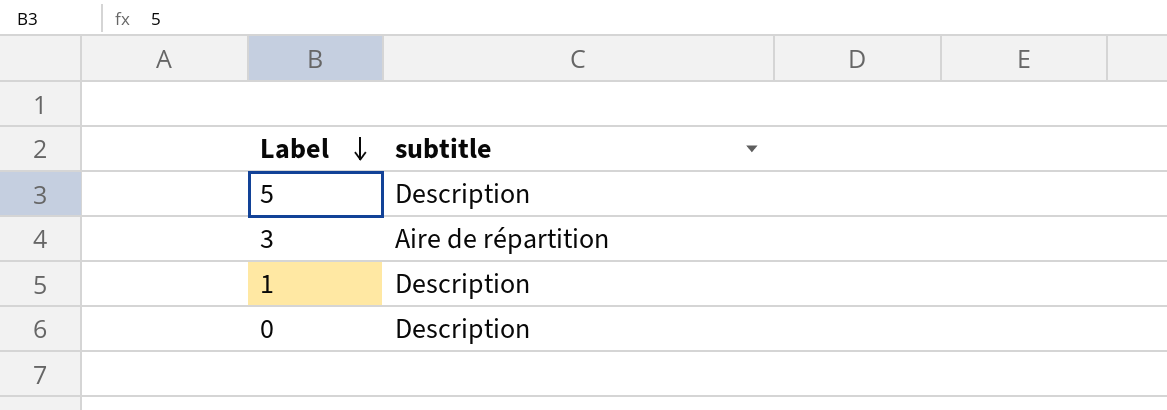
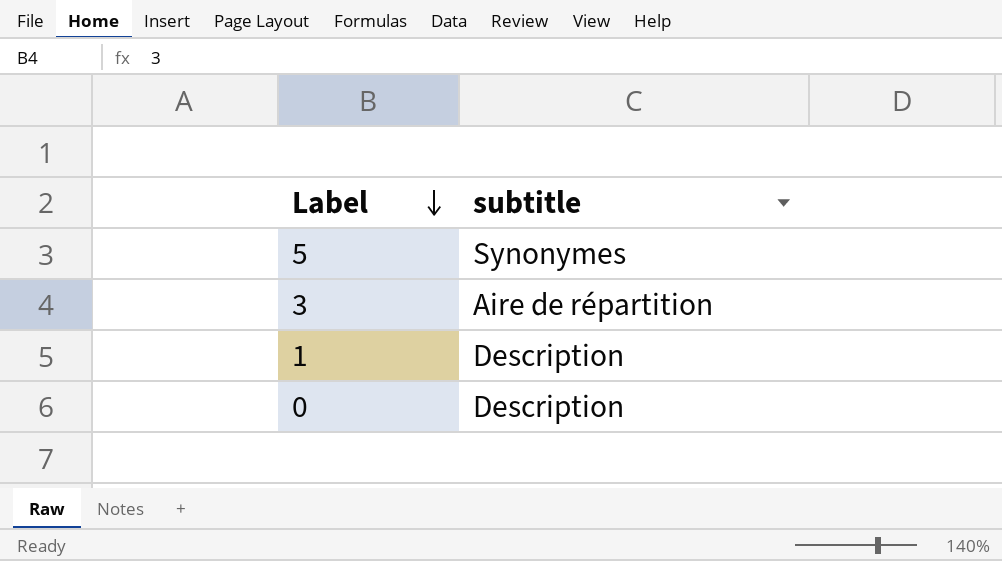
5 | subtitle: Description -> Synonymes

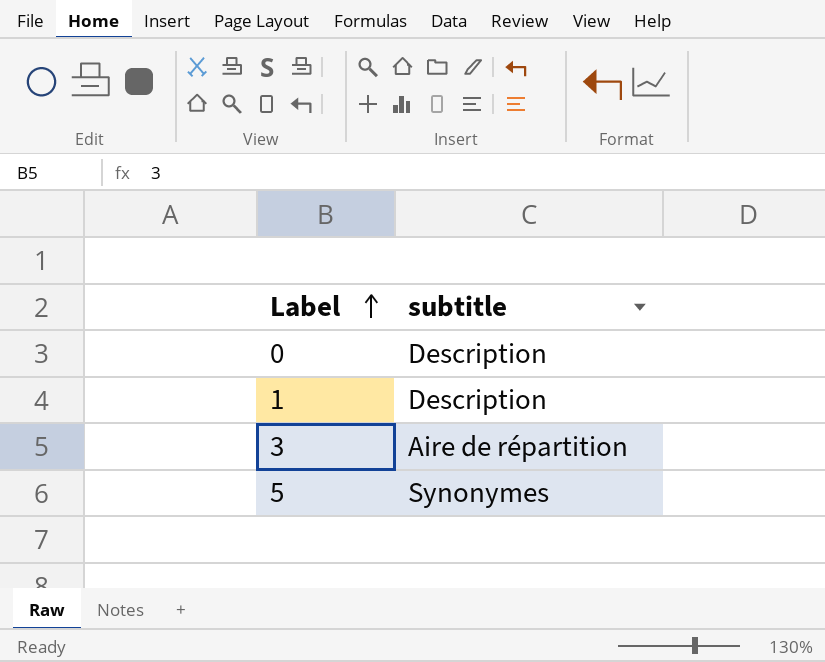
row order: Label descending -> Label ascending

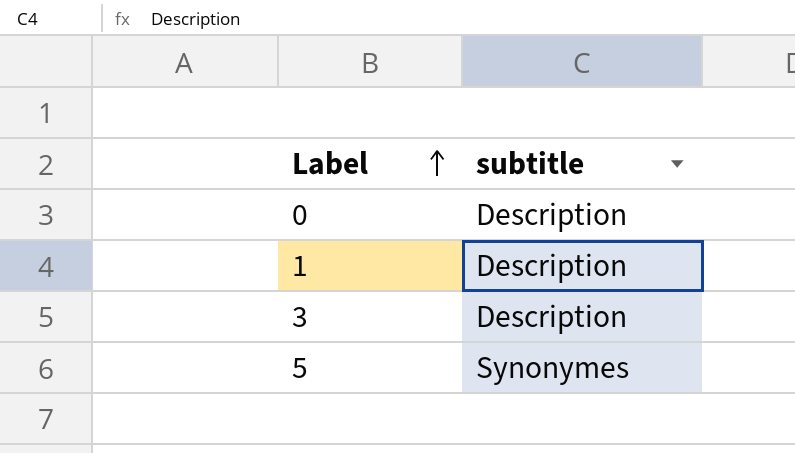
3 | subtitle: Aire de répartition -> Description

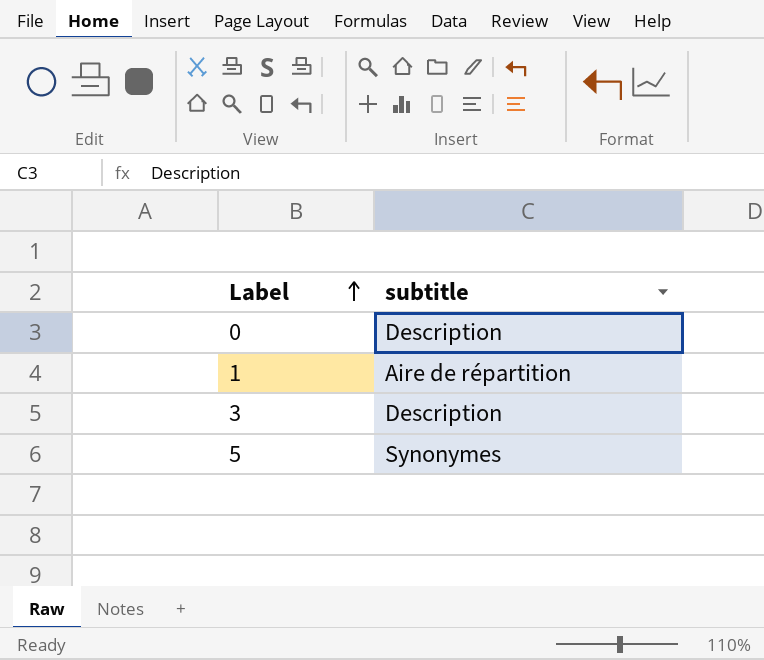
1 | subtitle: Description -> Aire de répartition

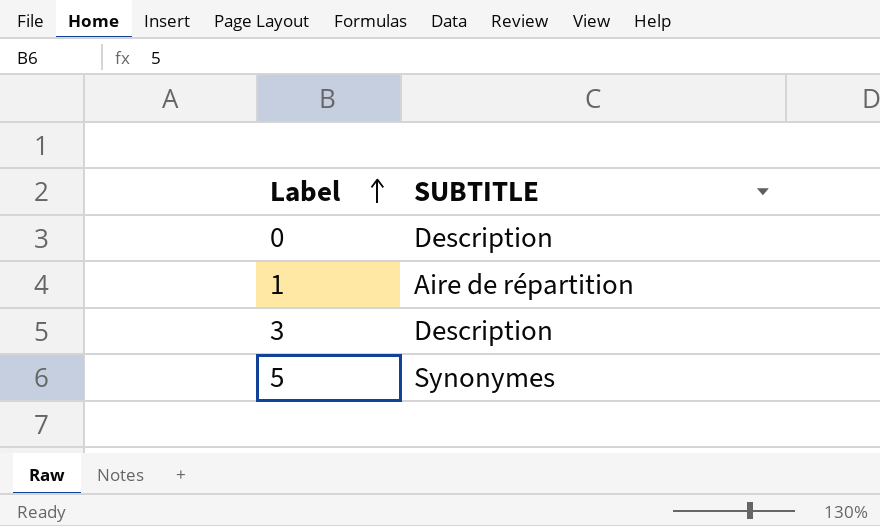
column name: subtitle -> SUBTITLE

